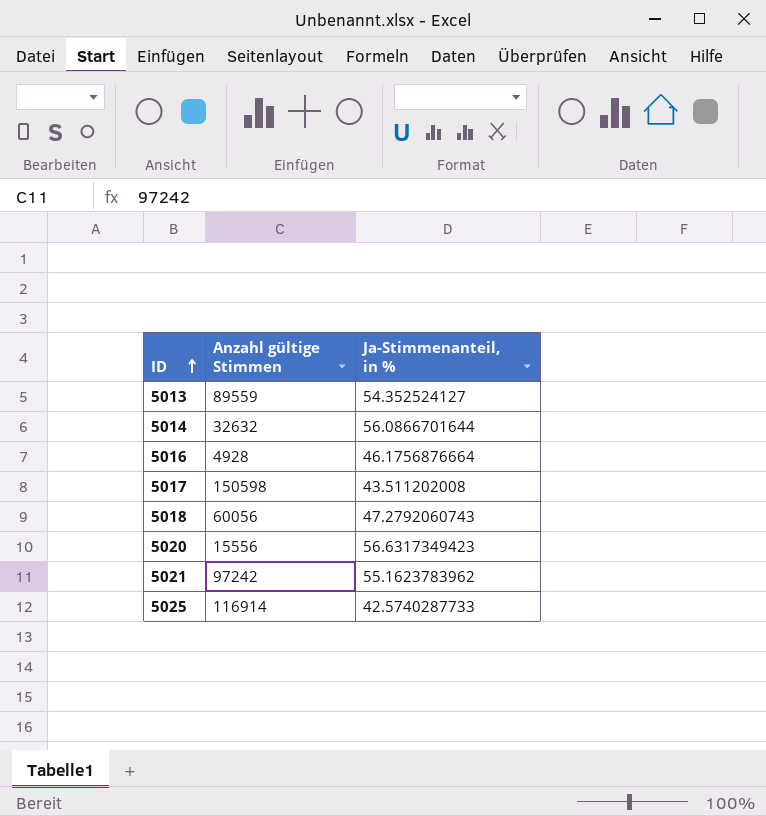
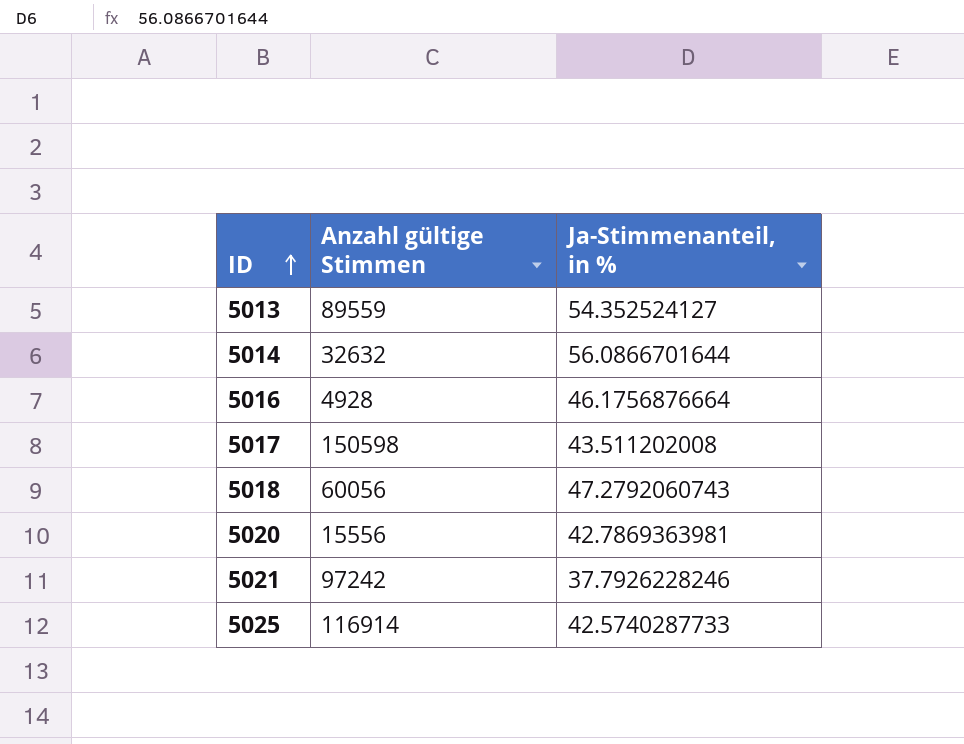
5020 | Ja-Stimmenanteil, in %: 56.6317349423 -> 42.7869363981
5021 | Ja-Stimmenanteil, in %: 55.1623783962 -> 37.7926228246

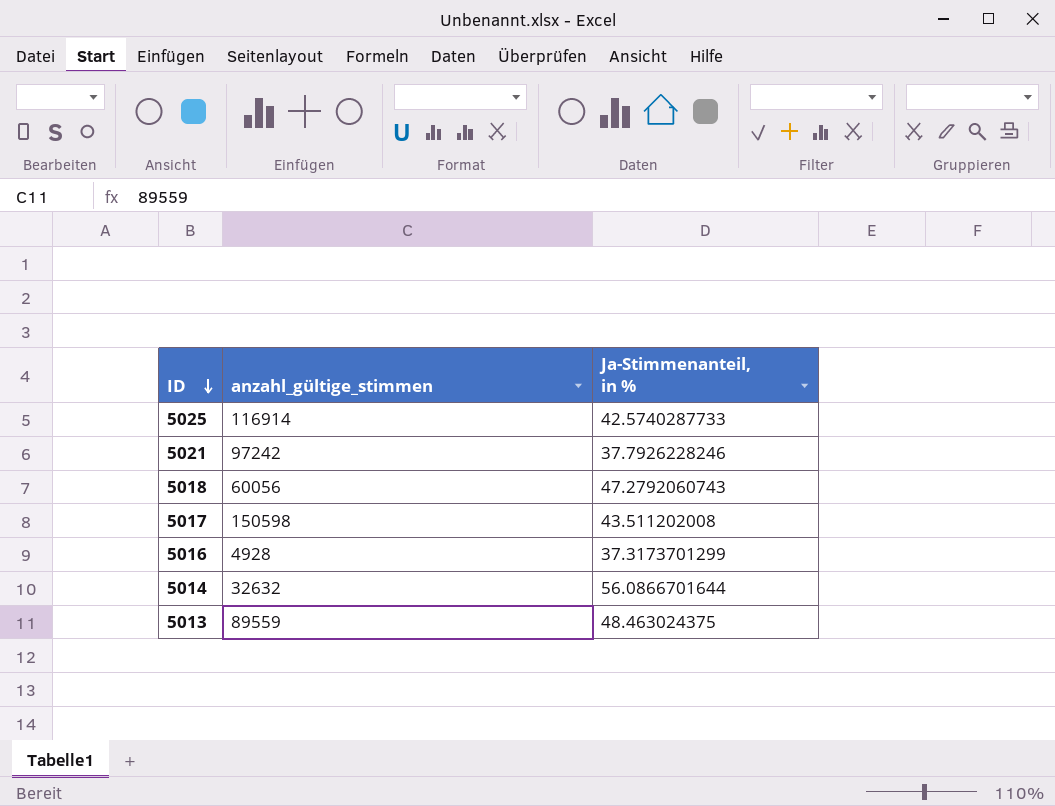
row order: ID ascending -> ID descending
column name: Anzahl gültige Stimmen -> anzahl_gültige_stimmen
row 5020: 15556 | 42.7869363981 -> none
5016 | Ja-Stimmenanteil, in %: 46.1756876664 -> 37.3173701299
5013 | Ja-Stimmenanteil, in %: 54.352524127 -> 48.463024375

